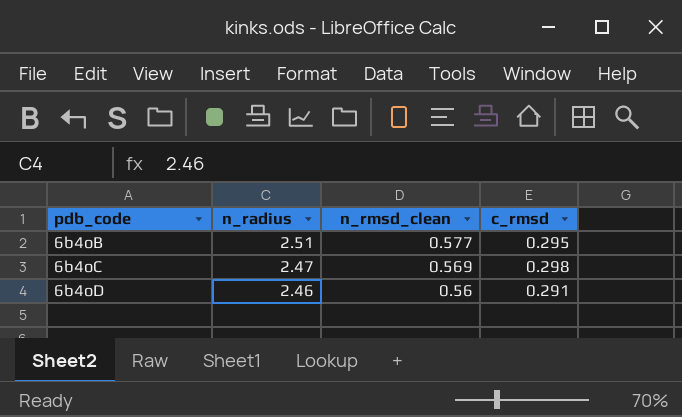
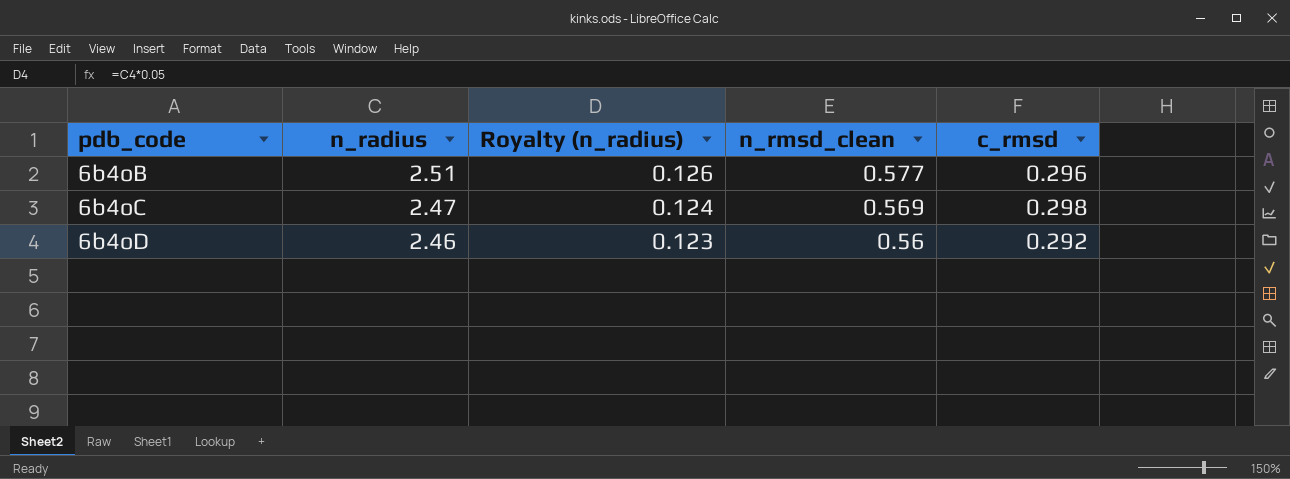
column Royalty (n_radius) | formula: none -> [n_radius] * 0.05
6b4oB | c_rmsd: 0.295 -> 0.296
6b4oD | c_rmsd: 0.291 -> 0.292

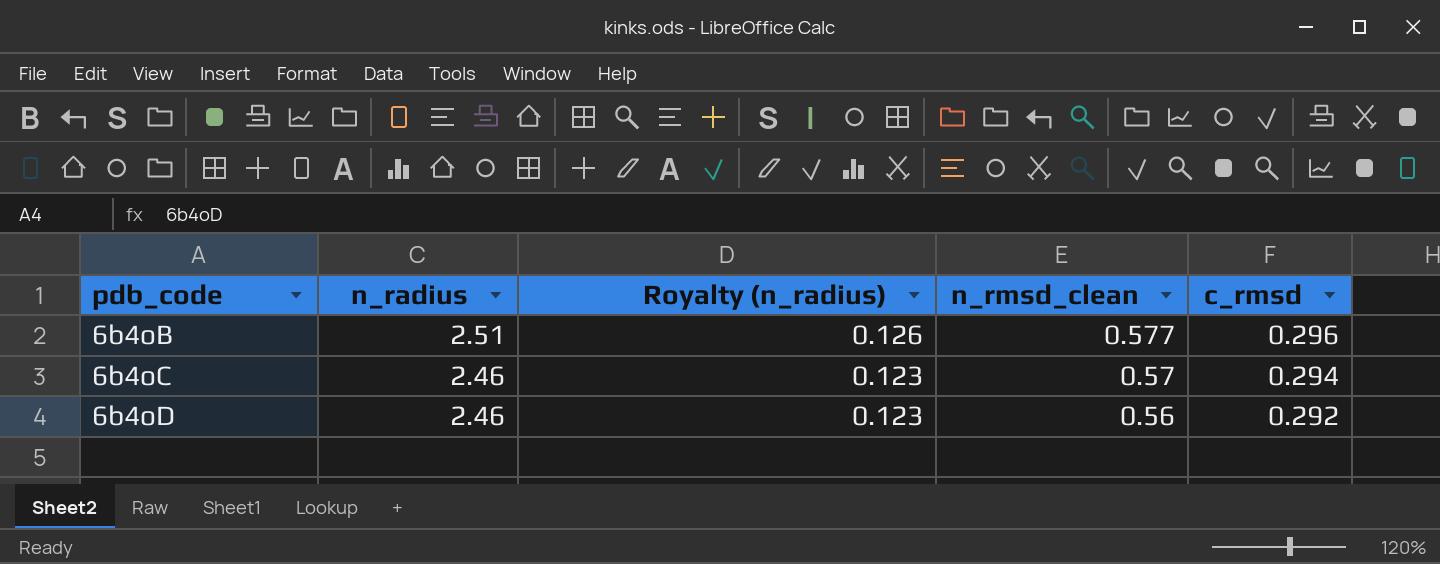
6b4oC | n_radius: 2.47 -> 2.46
6b4oC | Royalty (n_radius): 0.124 -> 0.123
6b4oC | n_rmsd_clean: 0.569 -> 0.57
6b4oC | c_rmsd: 0.298 -> 0.294

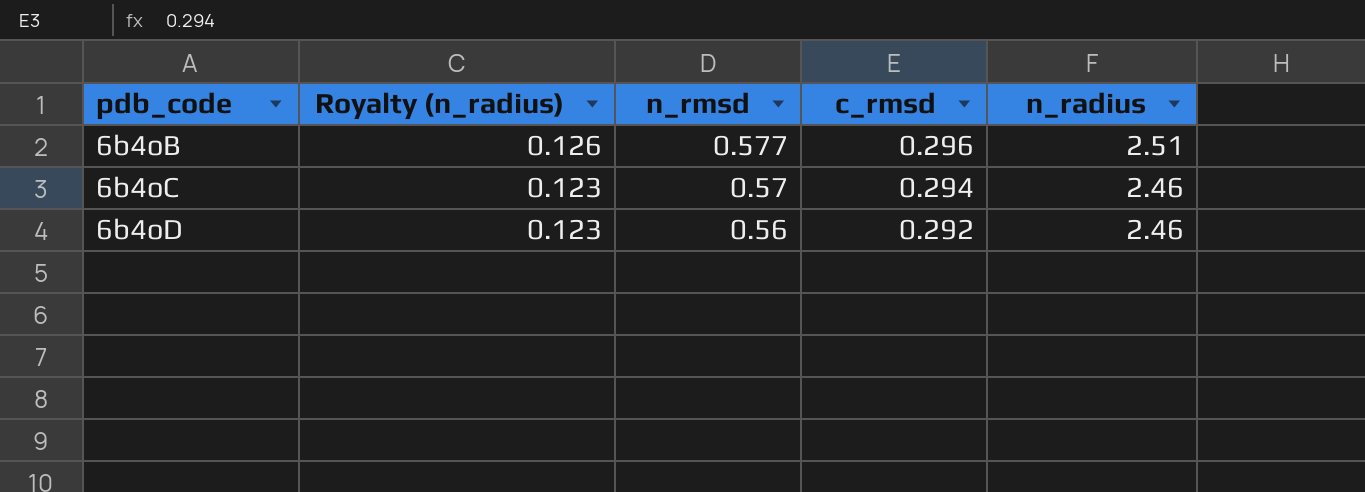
column name: n_rmsd_clean -> n_rmsd
column n_radius | position: 2 -> 5

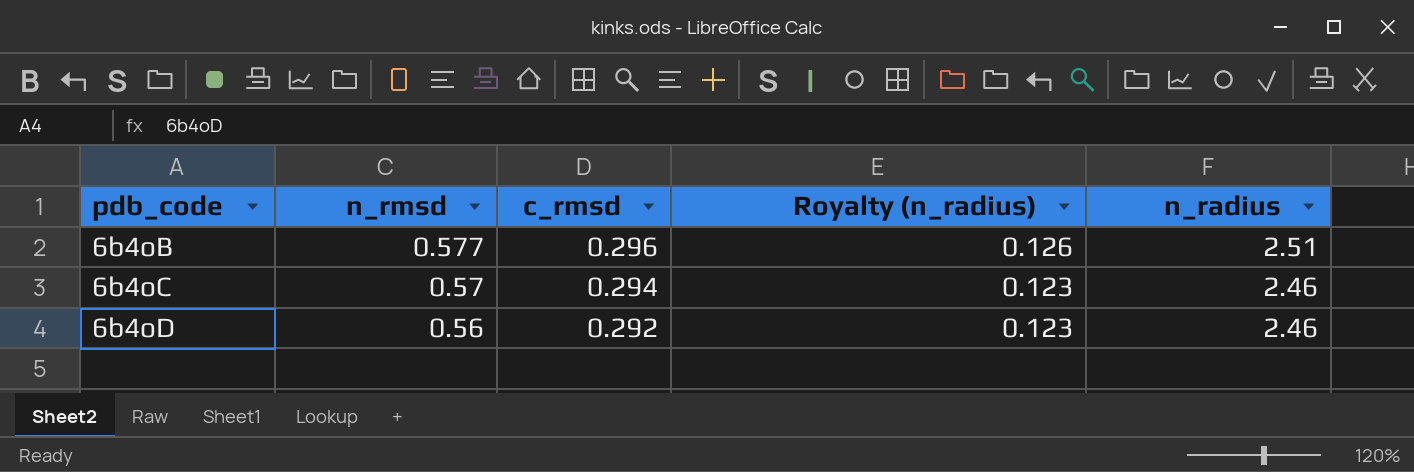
column Royalty (n_radius) | position: 2 -> 4

